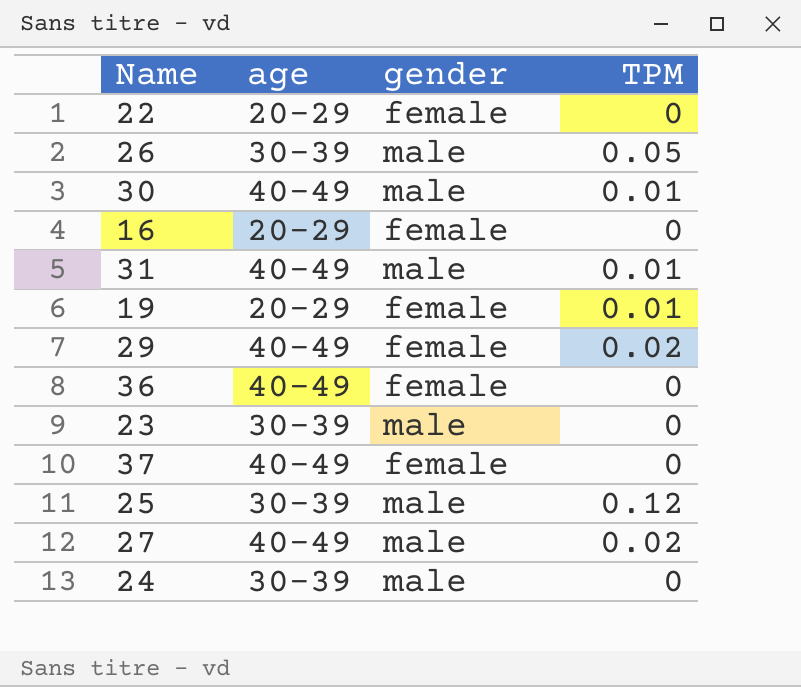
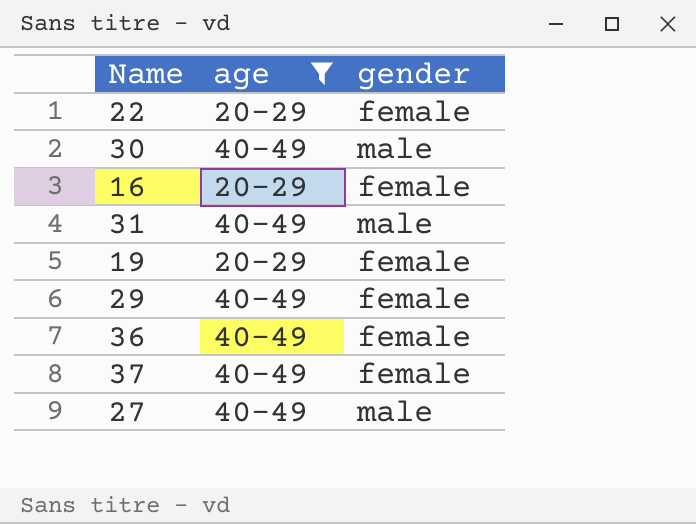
filter: none -> age != 30-39
column TPM | position: 4 -> none

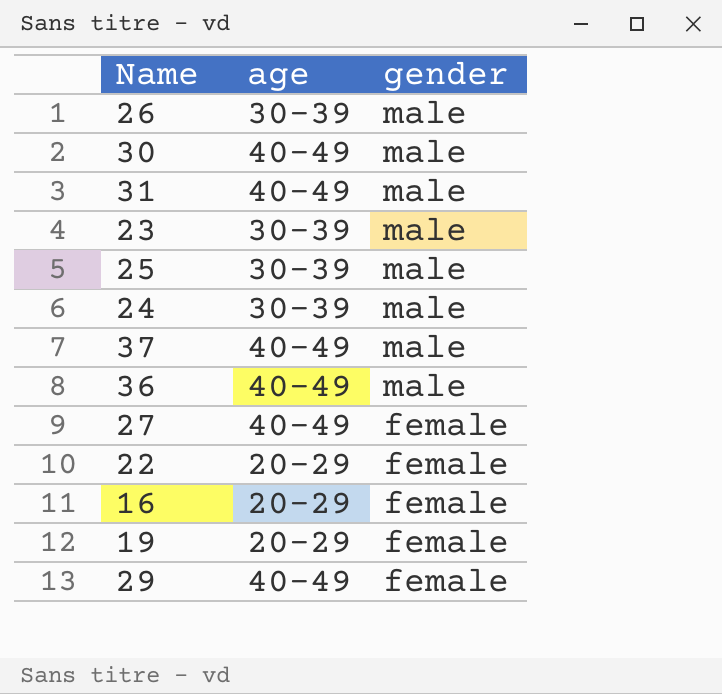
filter: age != 30-39 -> none
row order: none -> gender descending
37 | gender: female -> male
36 | gender: female -> male
27 | gender: male -> female

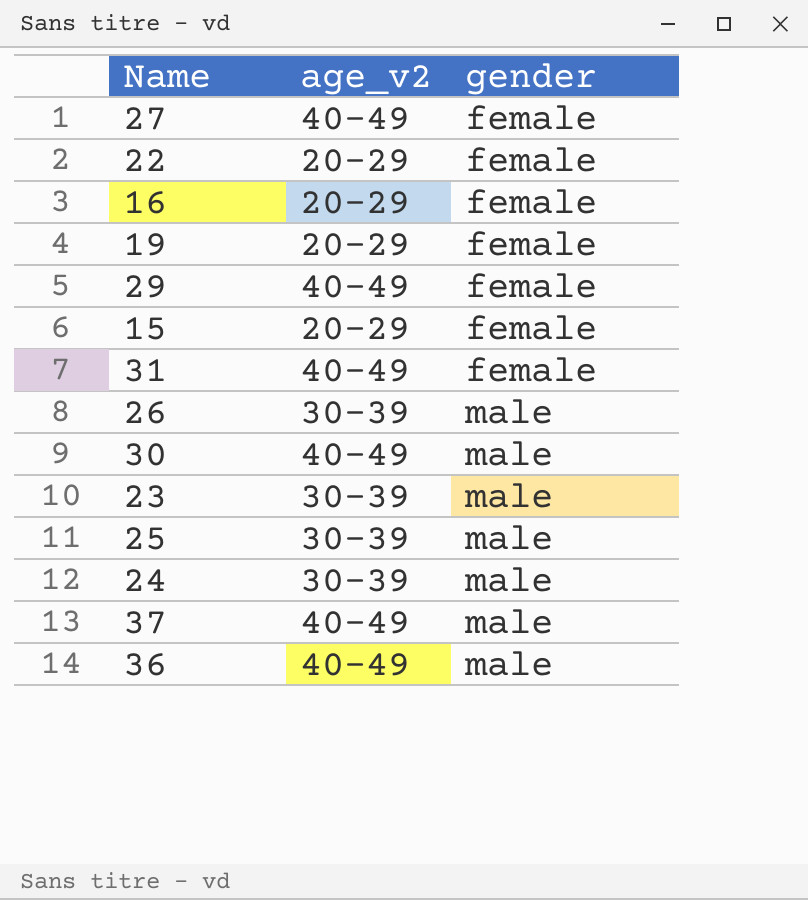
row order: gender descending -> gender ascending
column name: age -> age_v2
row 15: none -> 20-29 | female
31 | gender: male -> female

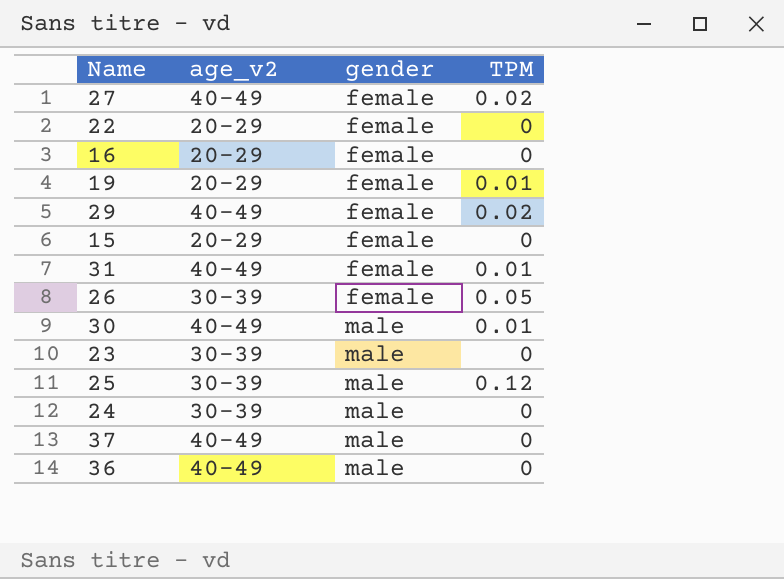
column TPM | position: none -> 4
26 | gender: male -> female

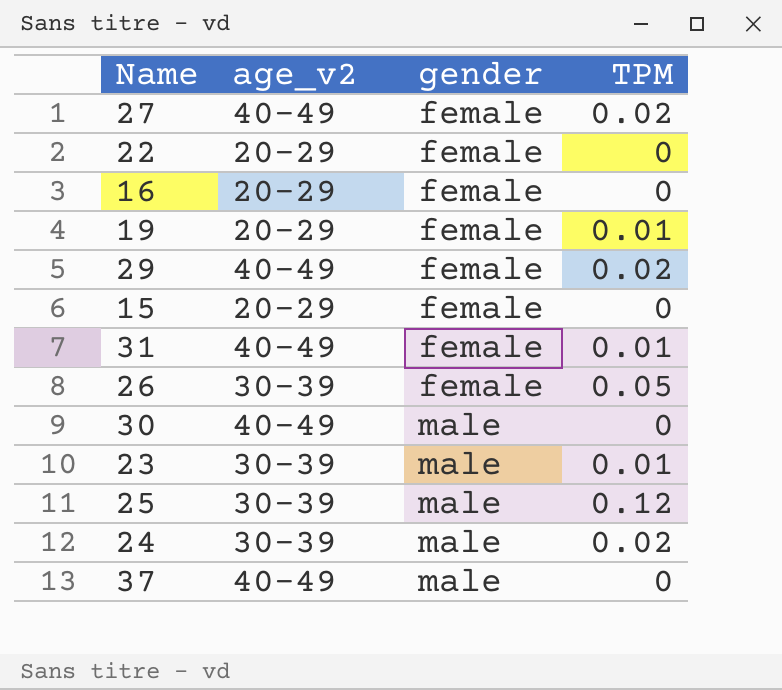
row 36: 40-49 | male | 0 -> none
30 | TPM: 0.01 -> 0
23 | TPM: 0 -> 0.01
24 | TPM: 0 -> 0.02

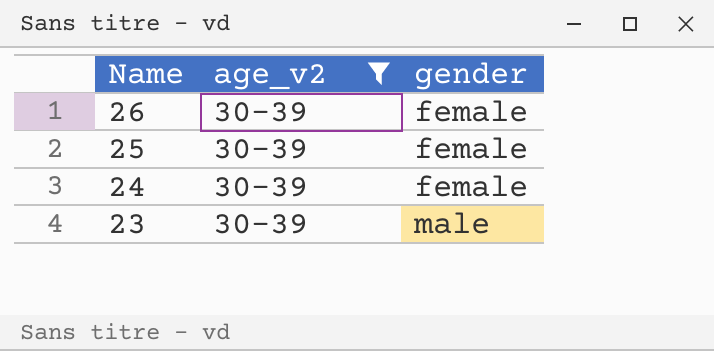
filter: none -> age_v2 = 30-39
row order: gender ascending -> Name descending
column TPM | position: 4 -> none
25 | gender: male -> female
24 | gender: male -> female

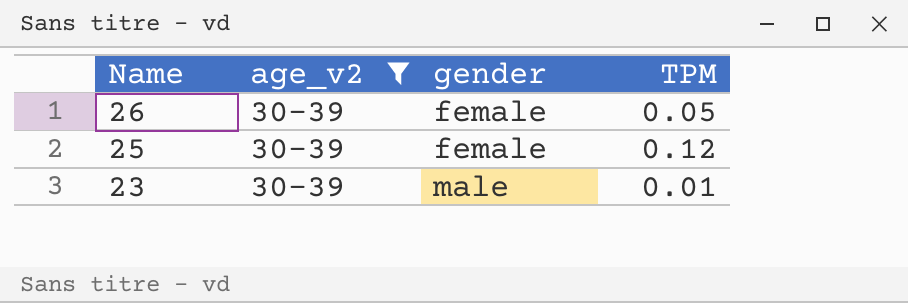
column TPM | position: none -> 4
row 24: 30-39 | female -> none

